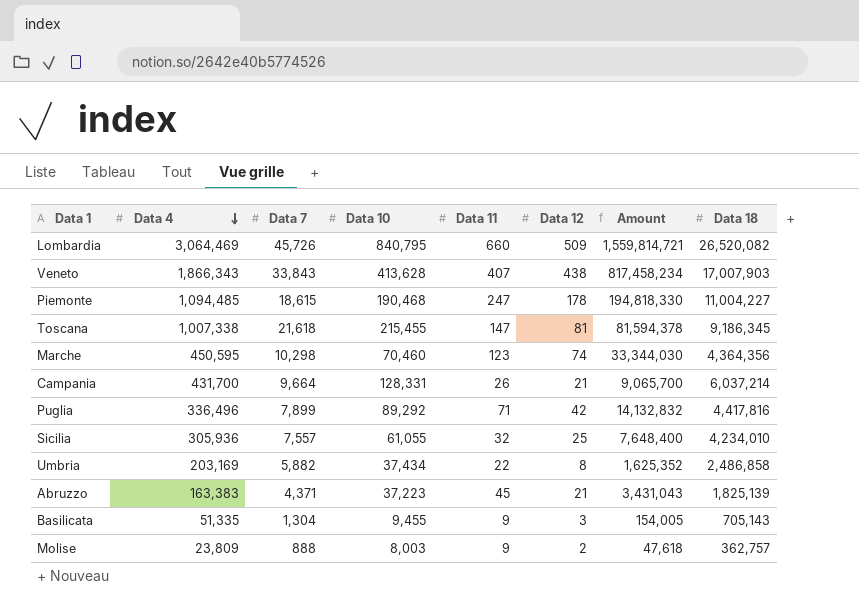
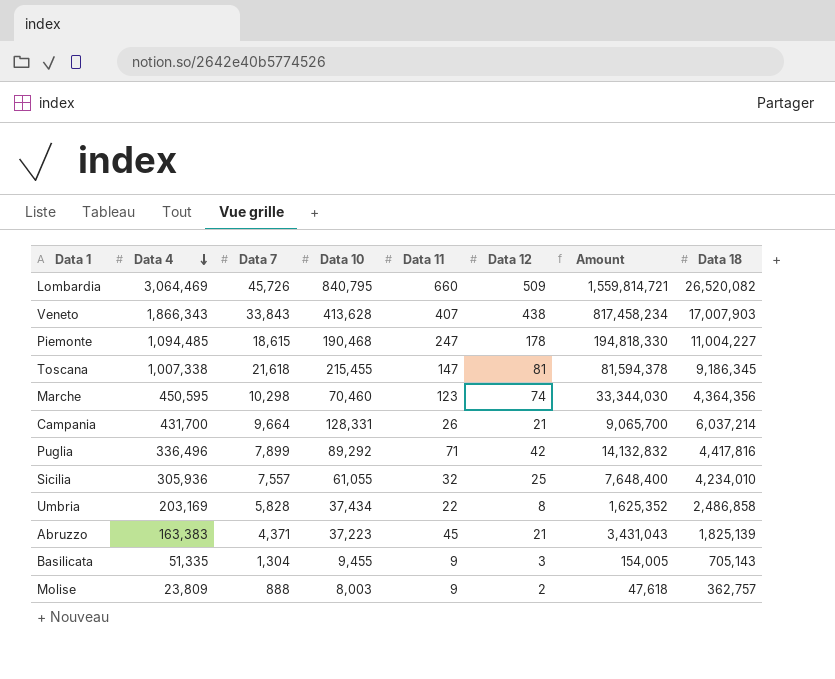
Umbria | Data 7: 5,882 -> 5,828

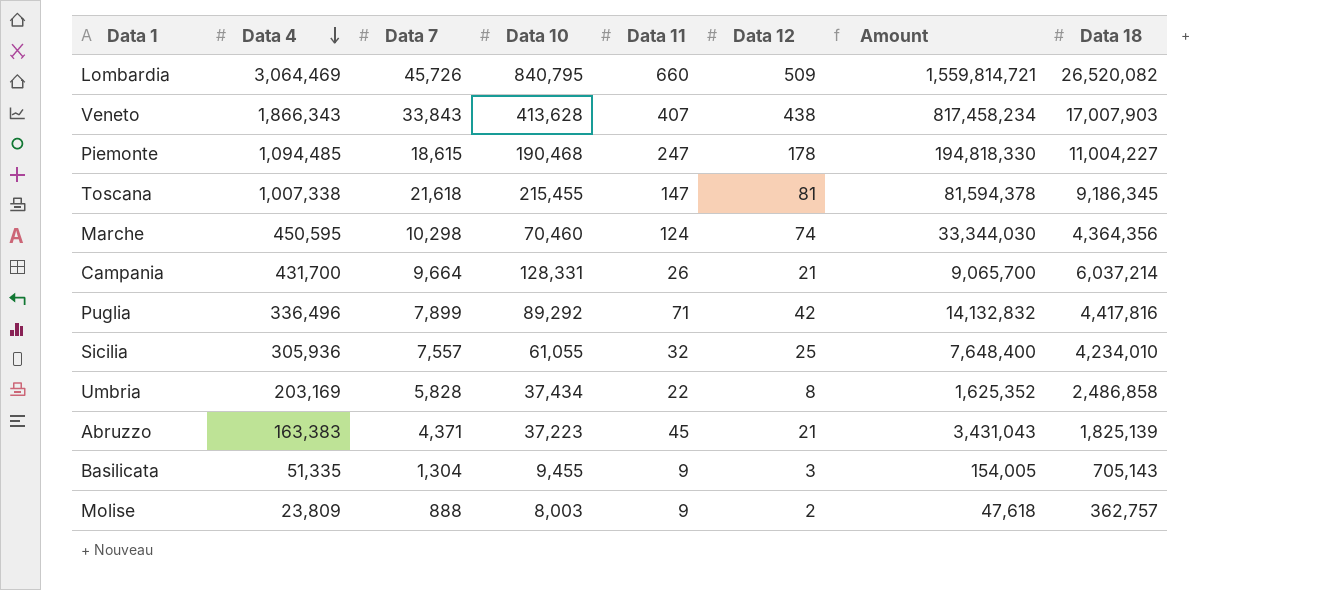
Marche | Data 11: 123 -> 124

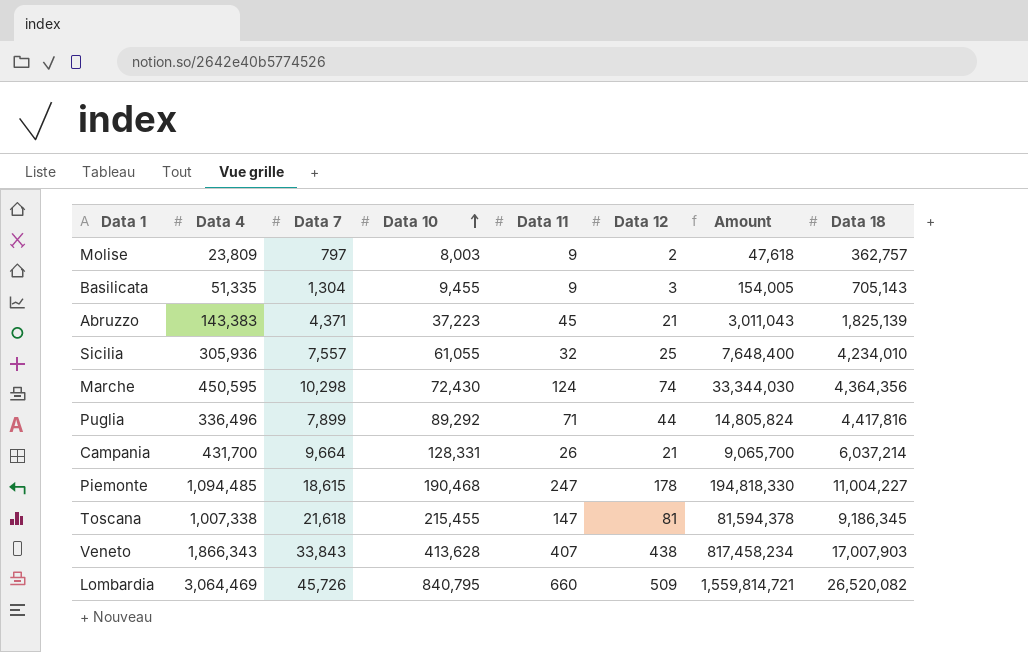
row order: Data 4 descending -> Data 10 ascending
row Umbria: 203,169 | 5,828 | 37,434 | 22 | 8 | 1,625,352 | 2,486,858 -> none
Molise | Data 7: 888 -> 797
Abruzzo | Data 4: 163,383 -> 143,383
Abruzzo | Amount: 3,431,043 -> 3,011,043
Marche | Data 10: 70,460 -> 72,430
Puglia | Data 12: 42 -> 44
Puglia | Amount: 14,132,832 -> 14,805,824

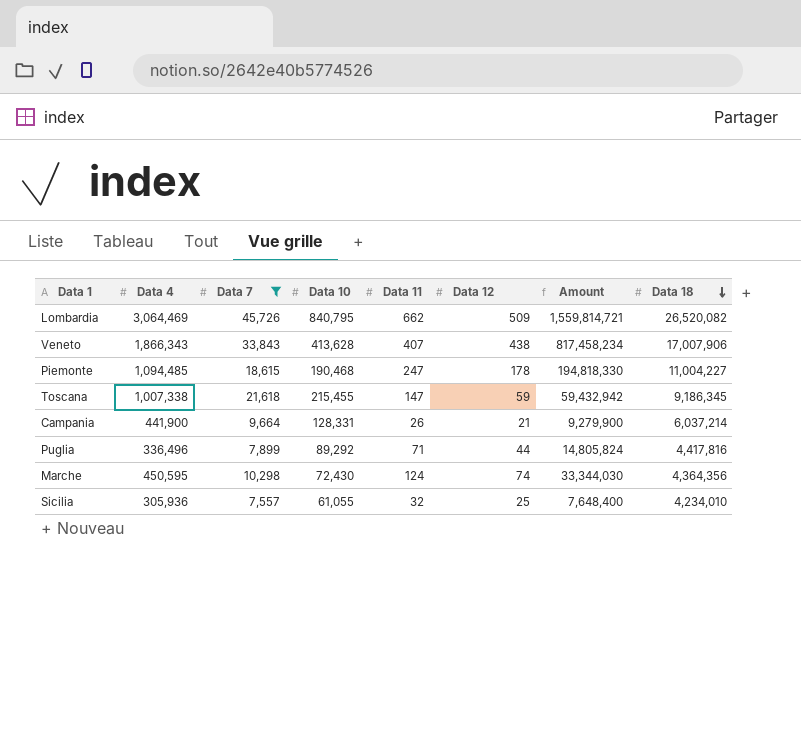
filter: none -> Data 7 >= 7,557
row order: Data 10 ascending -> Data 18 descending
Lombardia | Data 11: 660 -> 662
Veneto | Data 18: 17,007,903 -> 17,007,906
Toscana | Data 12: 81 -> 59
Toscana | Amount: 81,594,378 -> 59,432,942
Campania | Data 4: 431,700 -> 441,900
Campania | Amount: 9,065,700 -> 9,279,900

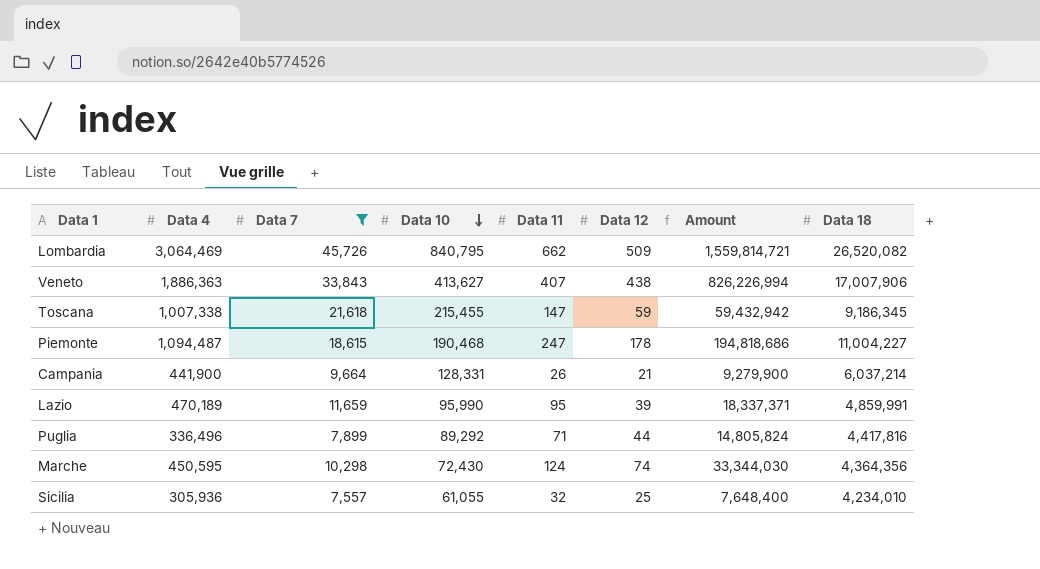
row order: Data 18 descending -> Data 10 descending
Veneto | Data 4: 1,866,343 -> 1,886,363
Veneto | Data 10: 413,628 -> 413,627
Veneto | Amount: 817,458,234 -> 826,226,994
Piemonte | Data 4: 1,094,485 -> 1,094,487
Piemonte | Amount: 194,818,330 -> 194,818,686
row Lazio: none -> 470,189 | 11,659 | 95,990 | 95 | 39 | 18,337,371 | 4,859,991

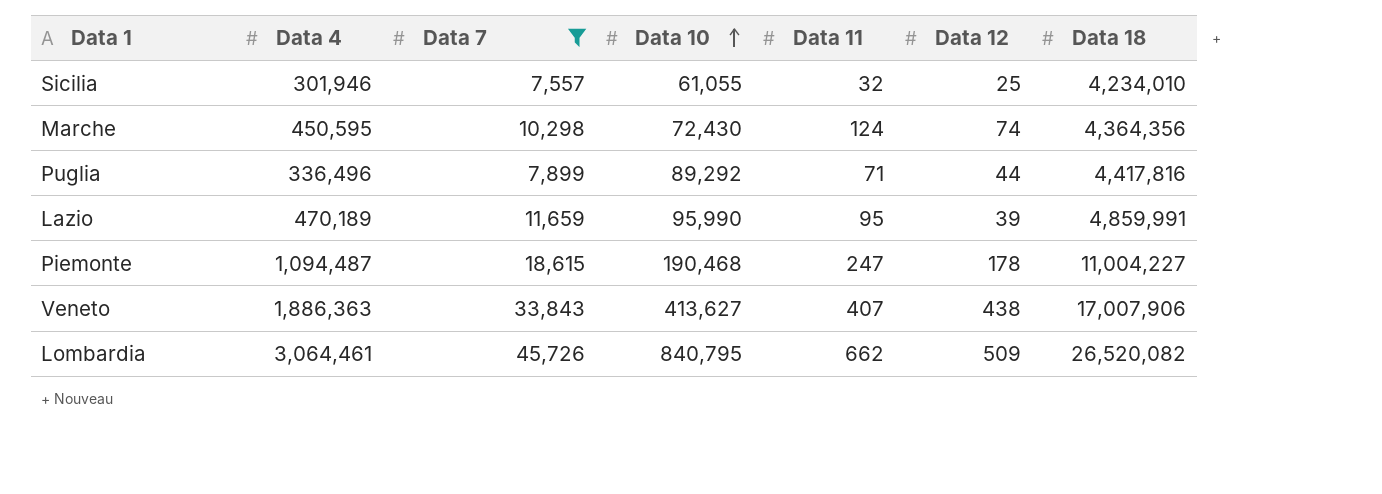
row order: Data 10 descending -> Data 10 ascending
column Amount | formula: [Data 4] * [Data 12] -> none
row Toscana: 1,007,338 | 21,618 | 215,455 | 147 | 59 | 59,432,942 | 9,186,345 -> none
row Campania: 441,900 | 9,664 | 128,331 | 26 | 21 | 9,279,900 | 6,037,214 -> none
Sicilia | Data 4: 305,936 -> 301,946
Lombardia | Data 4: 3,064,469 -> 3,064,461

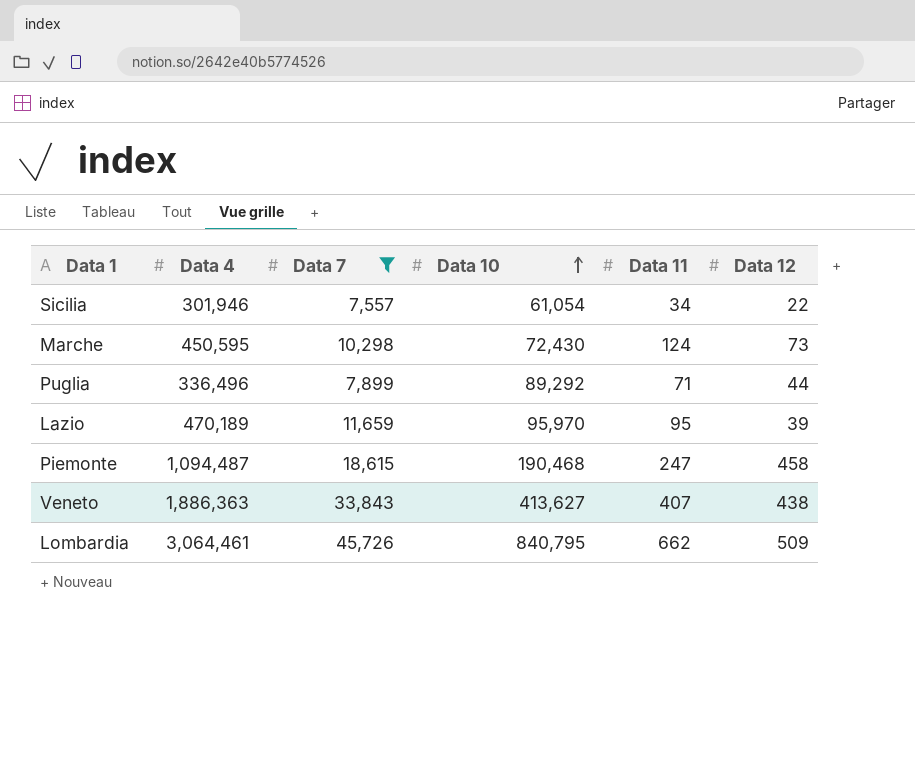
column Data 18 | position: 7 -> none
Sicilia | Data 10: 61,055 -> 61,054
Sicilia | Data 11: 32 -> 34
Sicilia | Data 12: 25 -> 22
Marche | Data 12: 74 -> 73
Lazio | Data 10: 95,990 -> 95,970
Piemonte | Data 12: 178 -> 458

